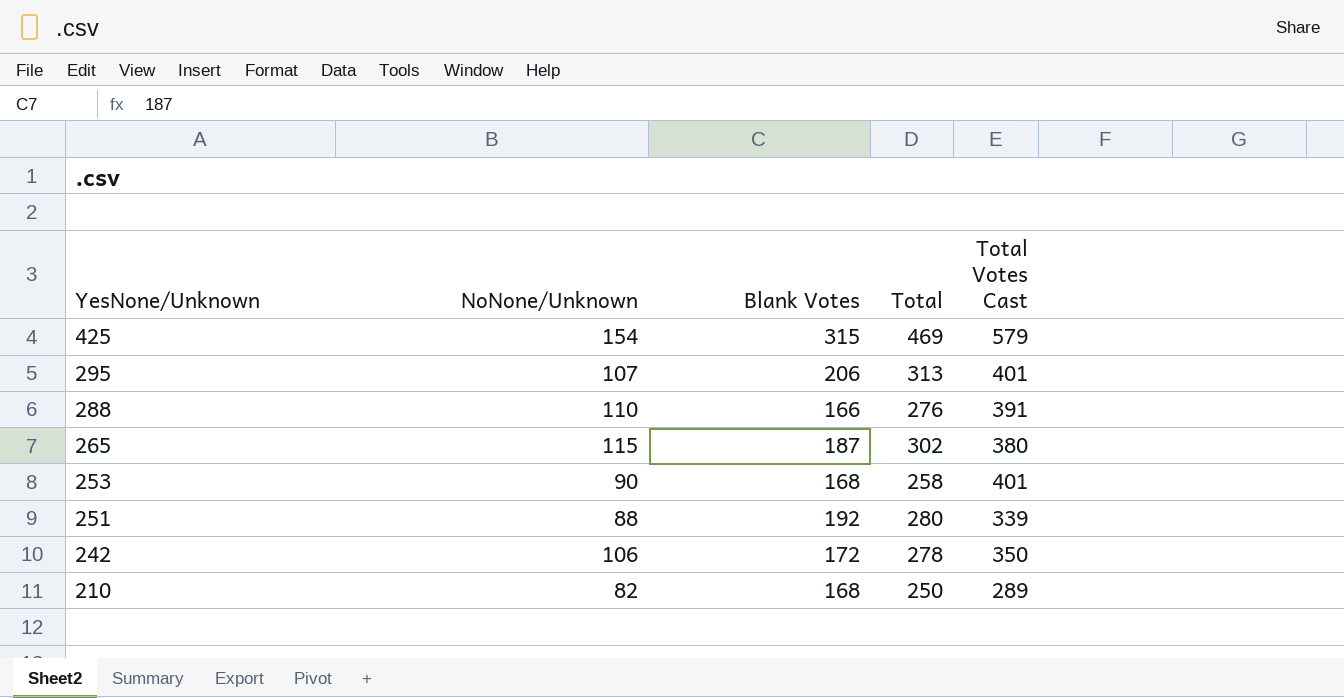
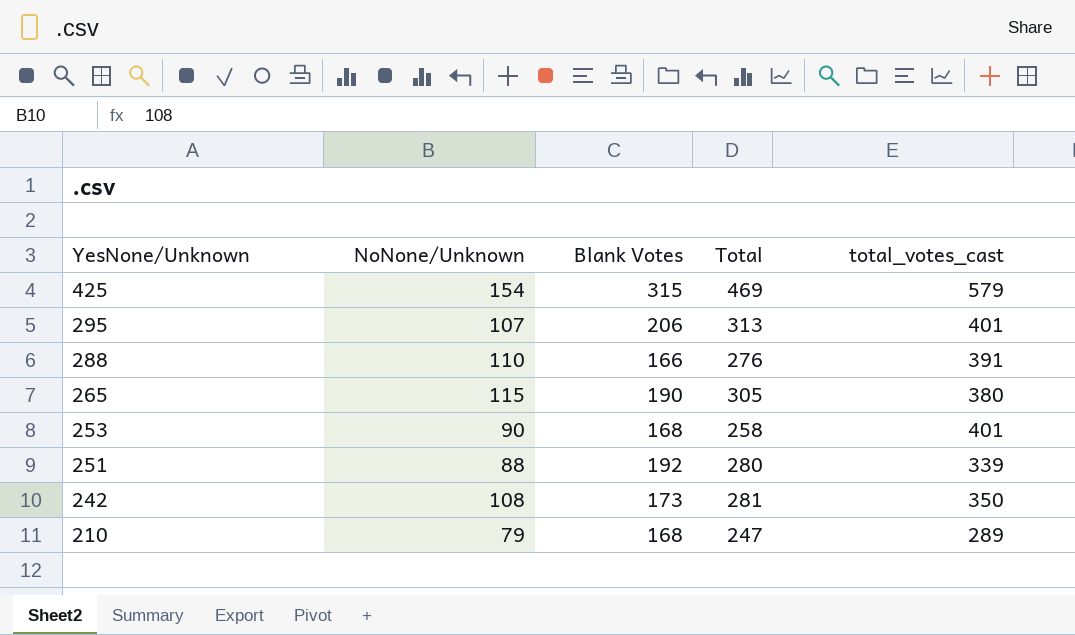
column name: Total Votes Cast -> total_votes_cast
265 | Blank Votes: 187 -> 190
265 | Total: 302 -> 305
242 | NoNone/Unknown: 106 -> 108
242 | Blank Votes: 172 -> 173
242 | Total: 278 -> 281
210 | NoNone/Unknown: 82 -> 79
210 | Total: 250 -> 247

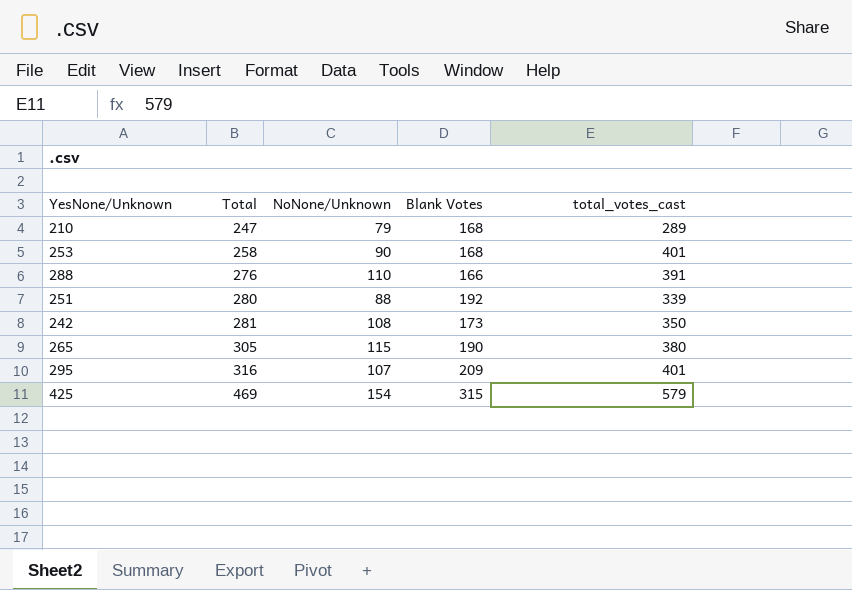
row order: YesNone/Unknown descending -> Total ascending
column Total | position: 4 -> 2
295 | Total: 313 -> 316
295 | Blank Votes: 206 -> 209

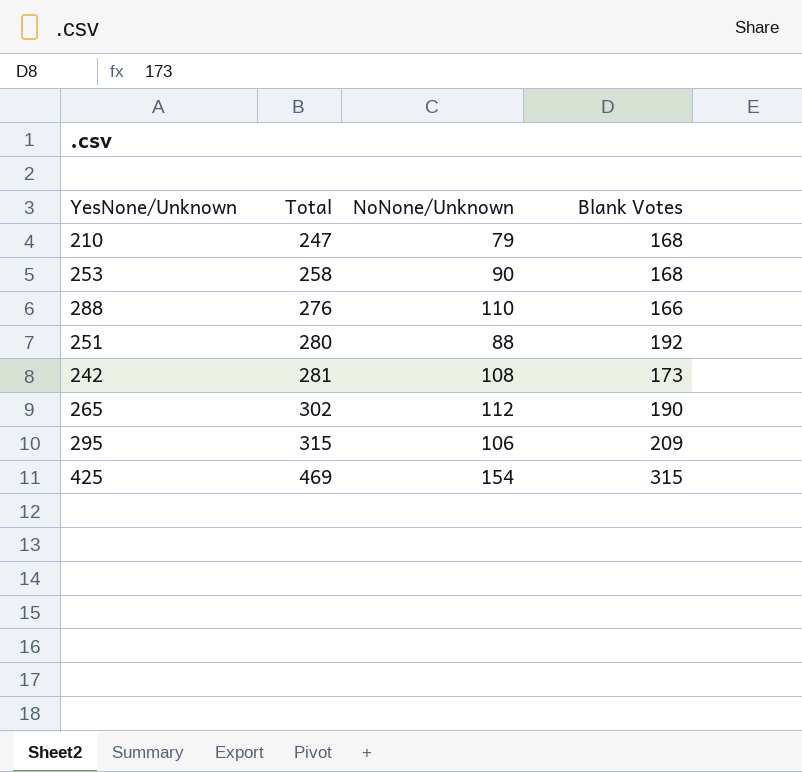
column total_votes_cast | position: 5 -> none
265 | Total: 305 -> 302
265 | NoNone/Unknown: 115 -> 112
295 | Total: 316 -> 315
295 | NoNone/Unknown: 107 -> 106

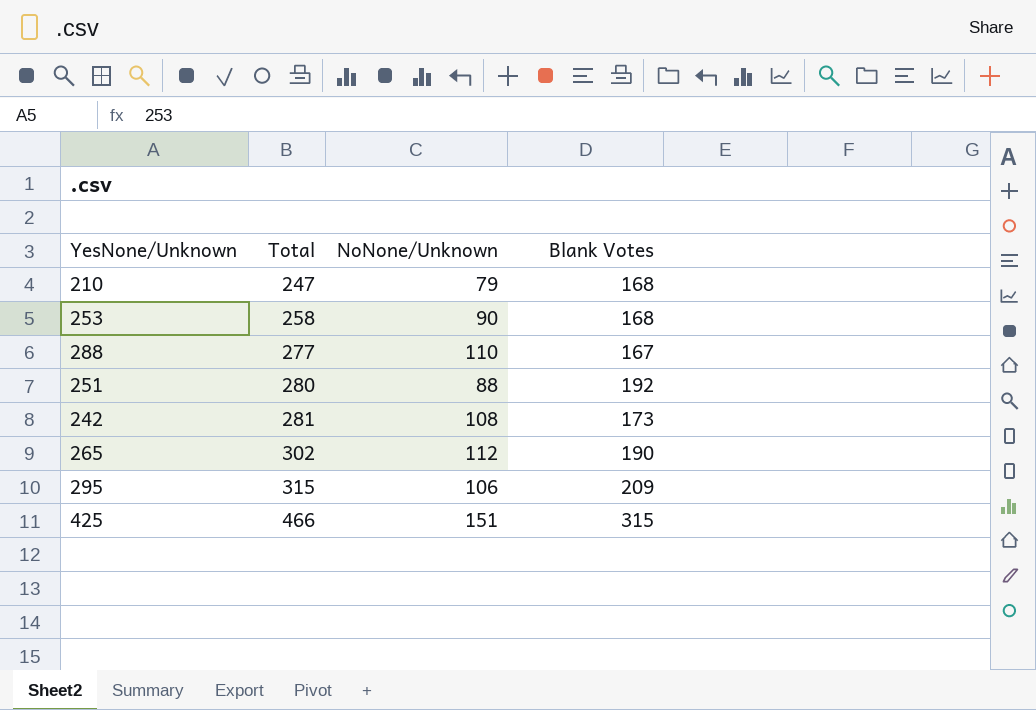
288 | Total: 276 -> 277
288 | Blank Votes: 166 -> 167
425 | Total: 469 -> 466
425 | NoNone/Unknown: 154 -> 151

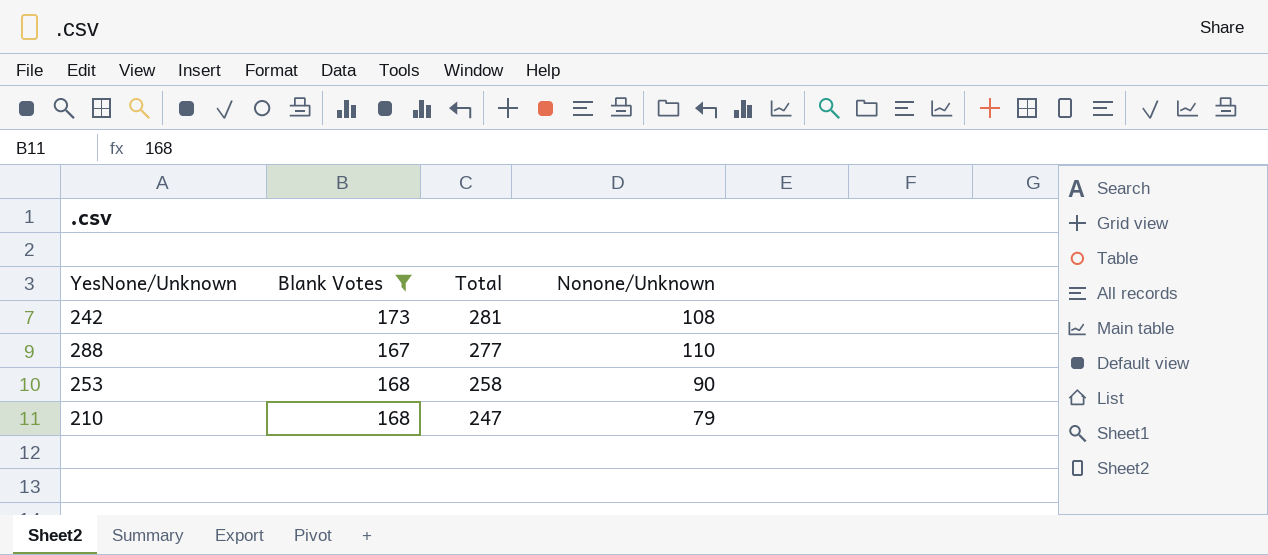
filter: none -> Blank Votes <= 173
row order: Total ascending -> Total descending
column Blank Votes | position: 4 -> 2
column name: NoNone/Unknown -> Nonone/Unknown

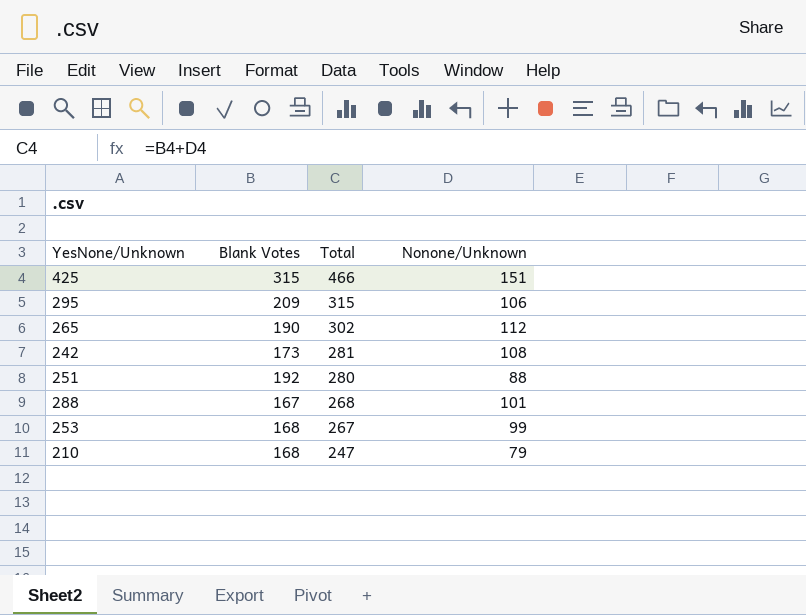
filter: Blank Votes <= 173 -> none
288 | Total: 277 -> 268
288 | Nonone/Unknown: 110 -> 101
253 | Total: 258 -> 267
253 | Nonone/Unknown: 90 -> 99

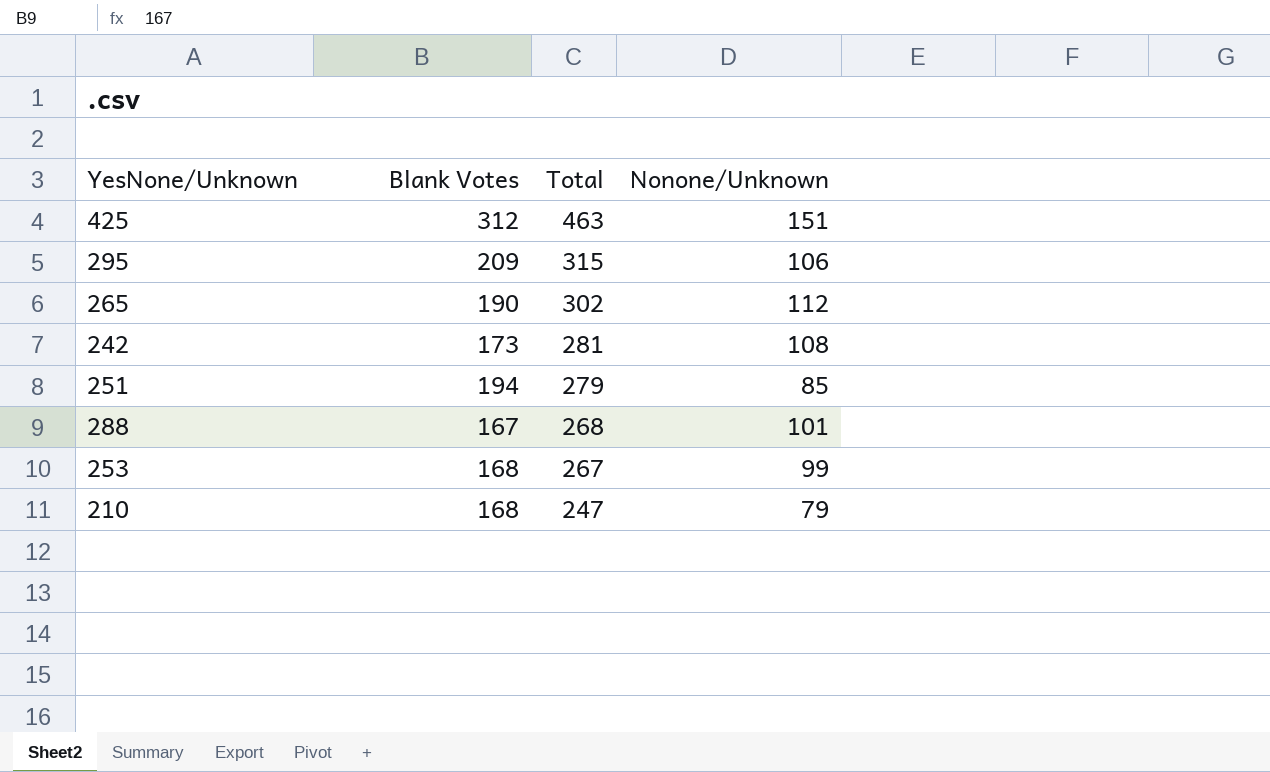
425 | Blank Votes: 315 -> 312
425 | Total: 466 -> 463
251 | Blank Votes: 192 -> 194
251 | Total: 280 -> 279
251 | Nonone/Unknown: 88 -> 85

